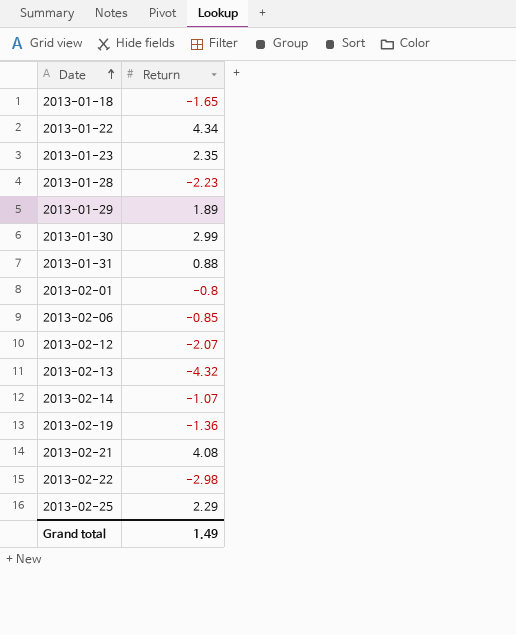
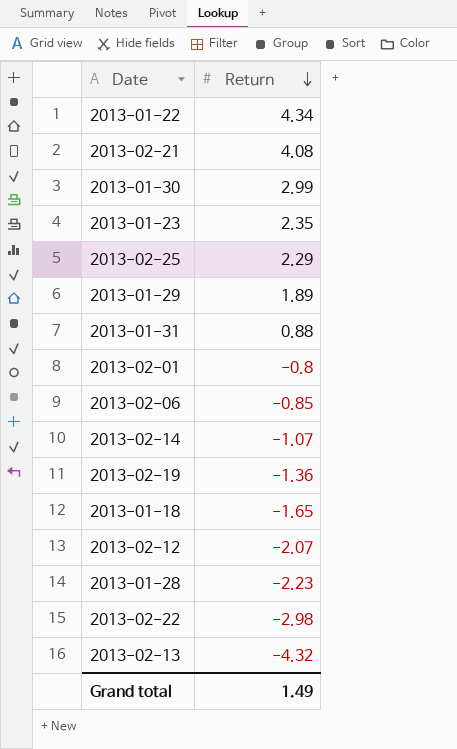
row order: Date ascending -> Return descending

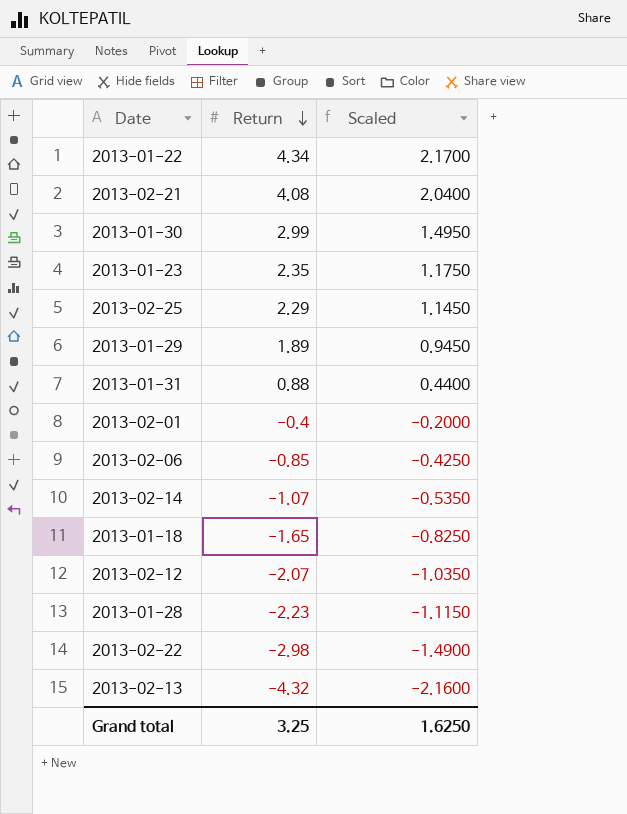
column Scaled | formula: none -> [Return] * 0.5
row 2013-02-19: -1.36 -> none
2013-02-01 | Return: -0.8 -> -0.4
Grand total | Return: 1.49 -> 3.25

